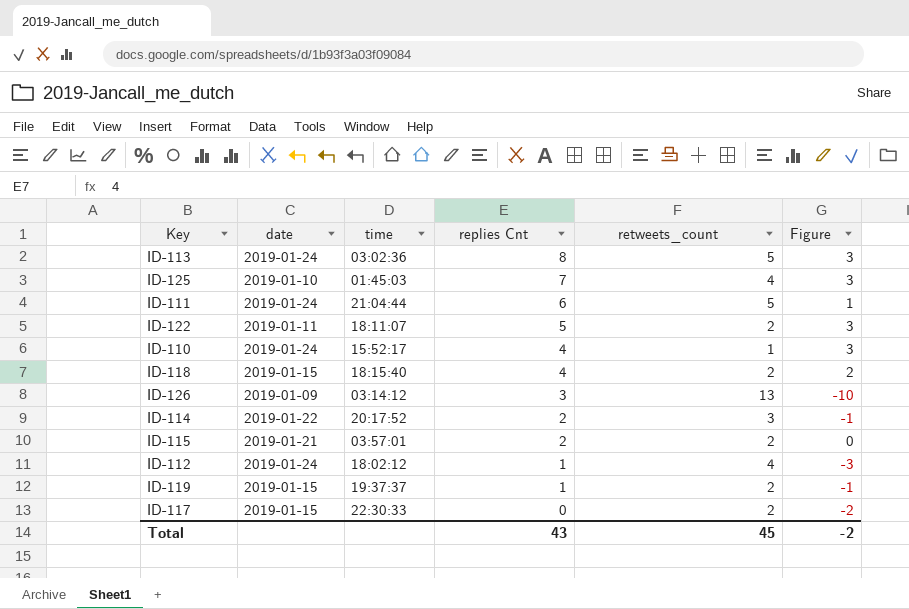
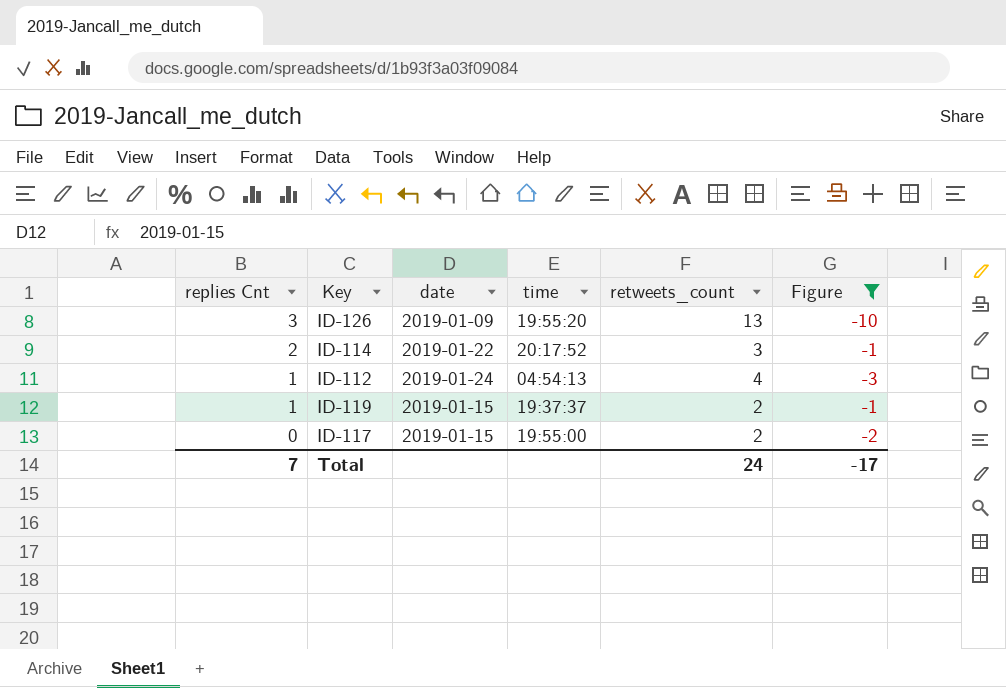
filter: none -> Figure <= -1
column replies Cnt | position: 4 -> 1
ID-126 | time: 03:14:12 -> 19:55:20
ID-112 | time: 18:02:12 -> 04:54:13
ID-117 | time: 22:30:33 -> 19:55:00
Total | replies Cnt: 43 -> 7
Total | retweets_count: 45 -> 24
Total | Figure: -2 -> -17

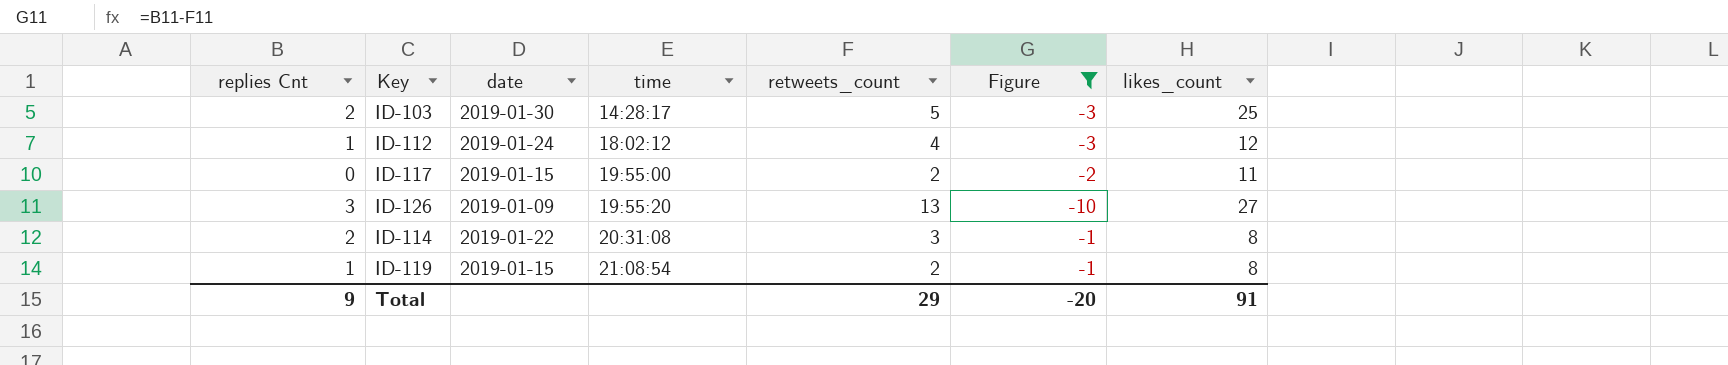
row order: replies Cnt descending -> time ascending
column likes_count | position: none -> 7
row ID-103: none -> 2 | 2019-01-30 | 14:28:17 | 5 | -3 | 25
ID-112 | time: 04:54:13 -> 18:02:12
ID-114 | time: 20:17:52 -> 20:31:08
ID-119 | time: 19:37:37 -> 21:08:54
Total | replies Cnt: 7 -> 9
Total | retweets_count: 24 -> 29
Total | Figure: -17 -> -20

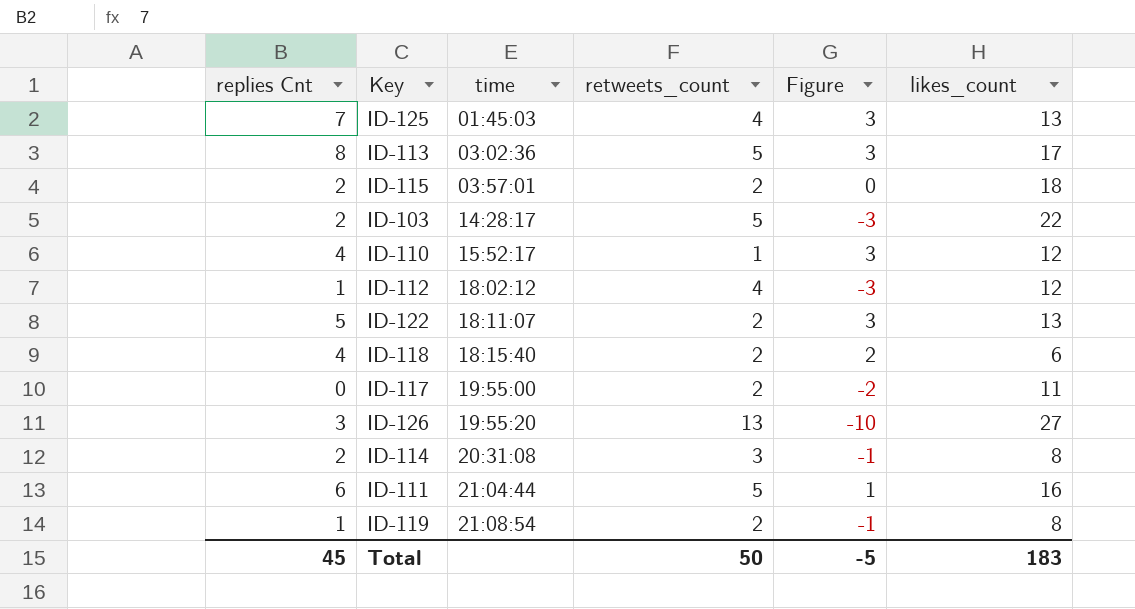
filter: Figure <= -1 -> none
column date | position: 3 -> none
ID-103 | likes_count: 25 -> 22
Total | replies Cnt: 9 -> 45
Total | retweets_count: 29 -> 50
Total | Figure: -20 -> -5
Total | likes_count: 91 -> 183

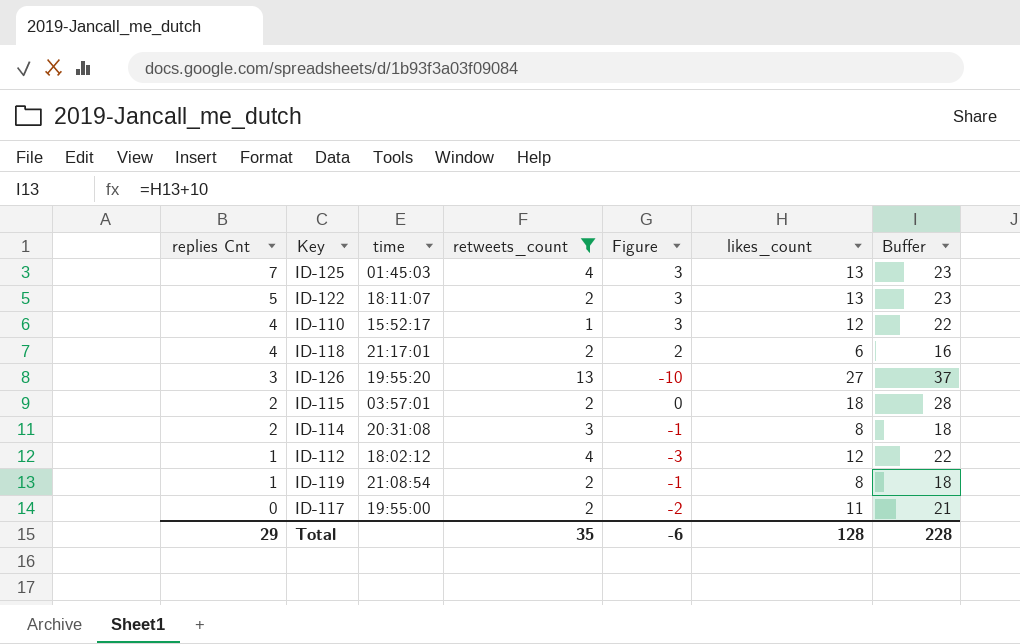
filter: none -> retweets_count != 5
row order: time ascending -> replies Cnt descending
column Buffer | formula: none -> [likes_count] + 10
ID-118 | time: 18:15:40 -> 21:17:01
Total | replies Cnt: 45 -> 29
Total | retweets_count: 50 -> 35
Total | Figure: -5 -> -6
Total | likes_count: 183 -> 128

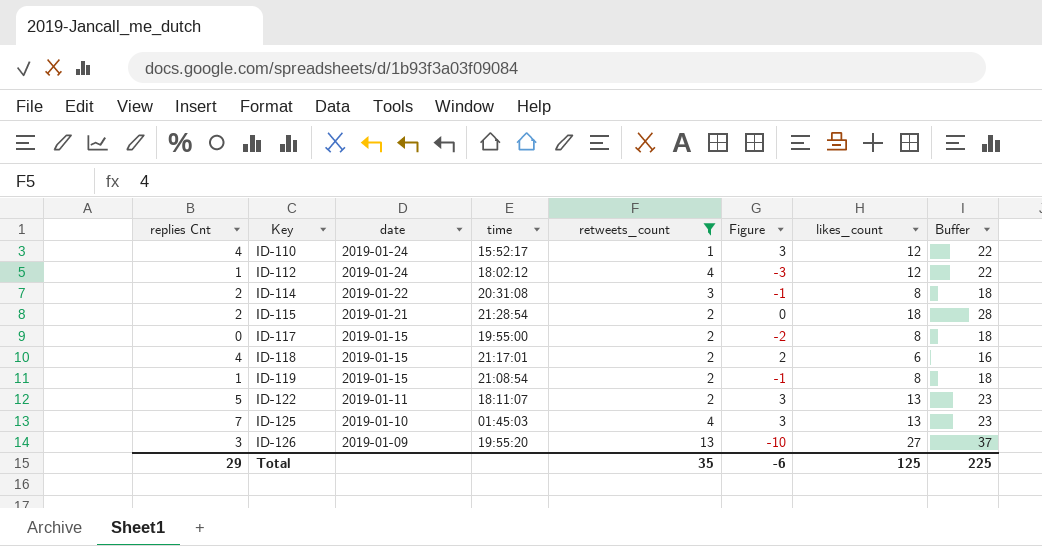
row order: replies Cnt descending -> Key ascending
column date | position: none -> 3
ID-115 | time: 03:57:01 -> 21:28:54
ID-117 | likes_count: 11 -> 8
ID-117 | Buffer: 21 -> 18
Total | likes_count: 128 -> 125
Total | Buffer: 228 -> 225

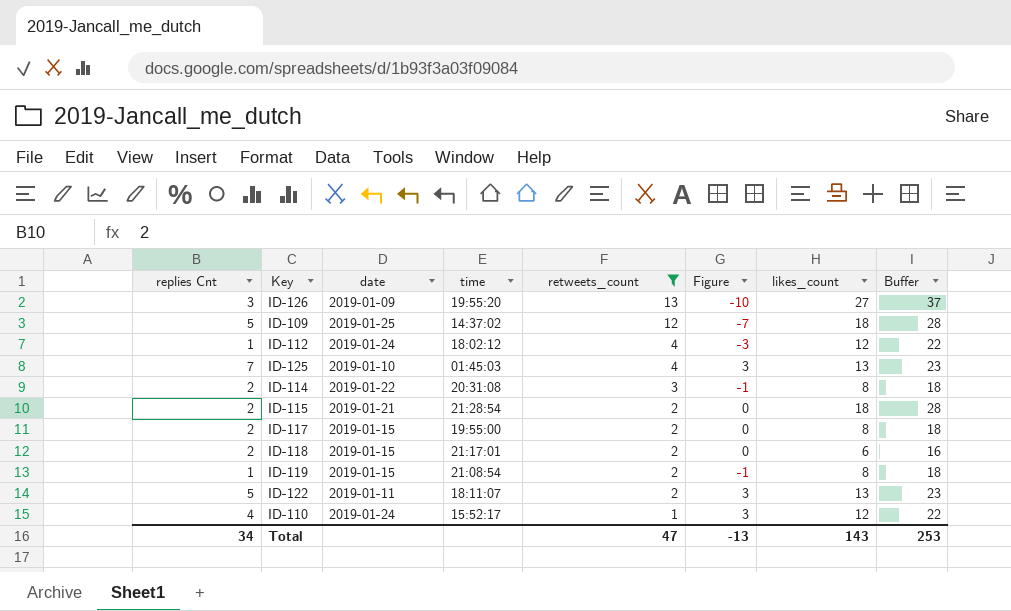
row order: Key ascending -> retweets_count descending
row ID-109: none -> 5 | 2019-01-25 | 14:37:02 | 12 | -7 | 18 | 28
ID-117 | replies Cnt: 0 -> 2
ID-117 | Figure: -2 -> 0
ID-118 | replies Cnt: 4 -> 2
ID-118 | Figure: 2 -> 0
Total | replies Cnt: 29 -> 34
Total | retweets_count: 35 -> 47
Total | Figure: -6 -> -13
Total | likes_count: 125 -> 143
Total | Buffer: 225 -> 253

